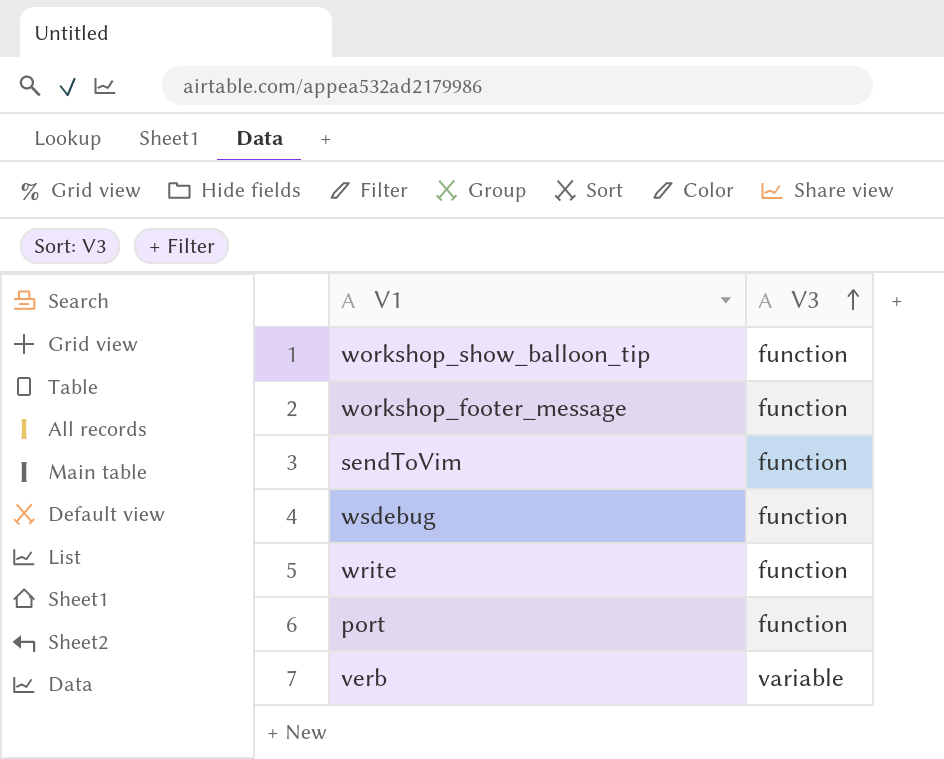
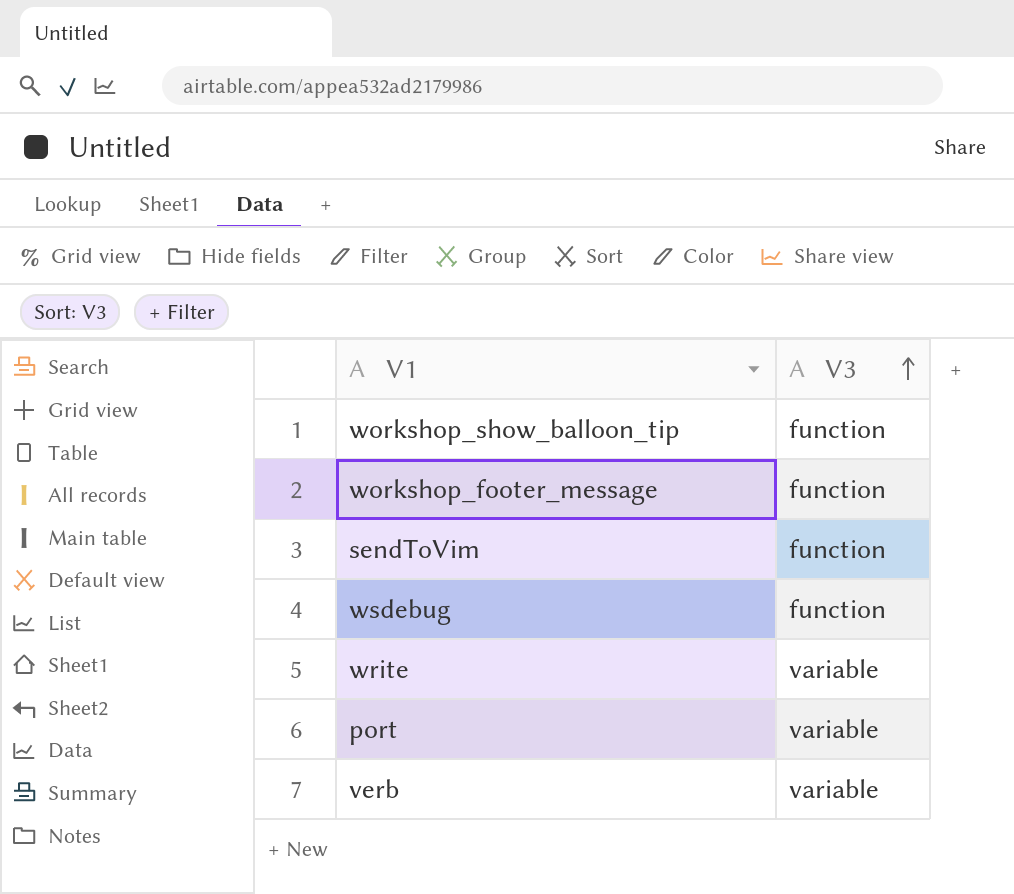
write | V3: function -> variable
port | V3: function -> variable

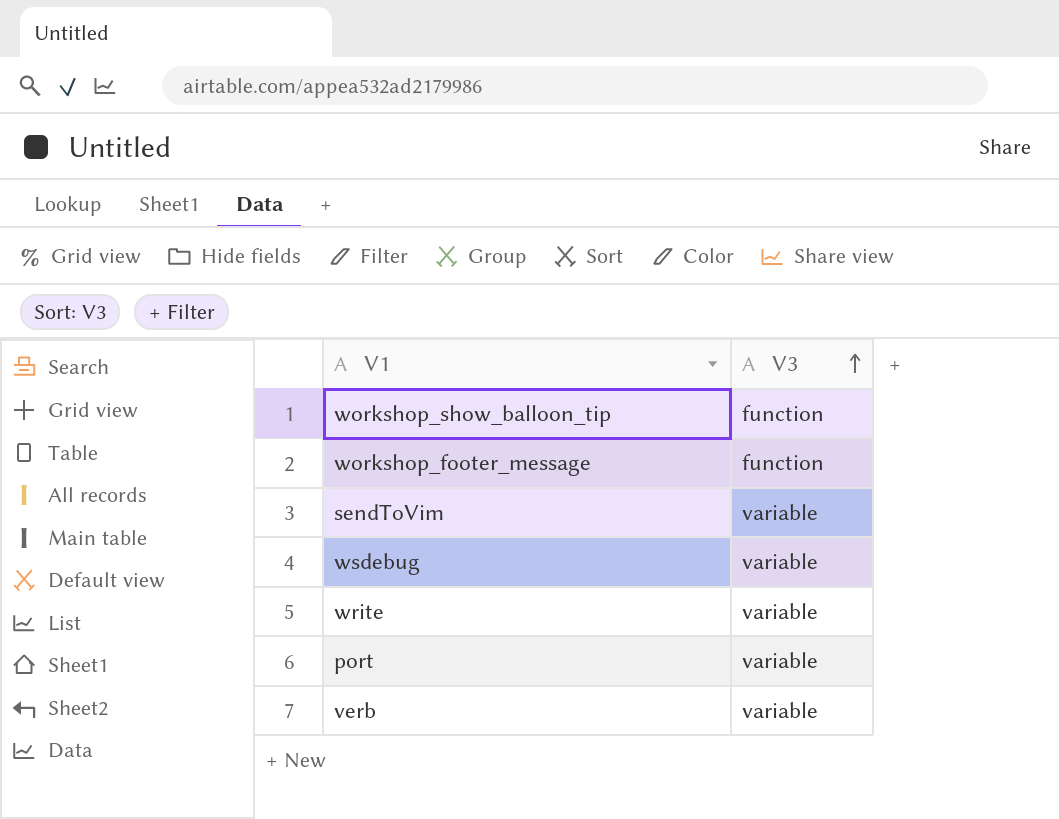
sendToVim | V3: function -> variable
wsdebug | V3: function -> variable

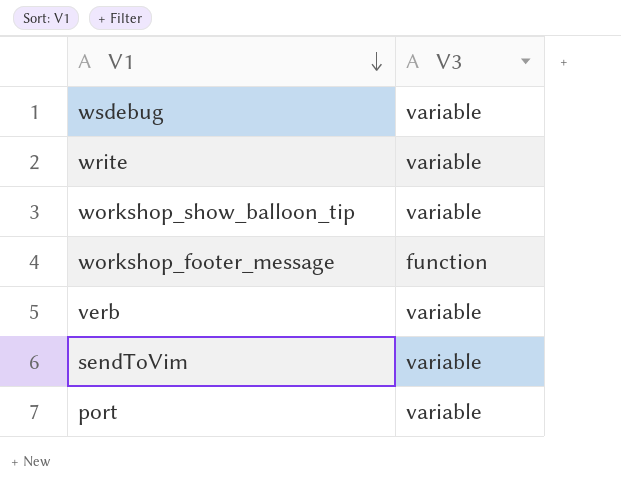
row order: V3 ascending -> V1 descending
workshop_show_balloon_tip | V3: function -> variable

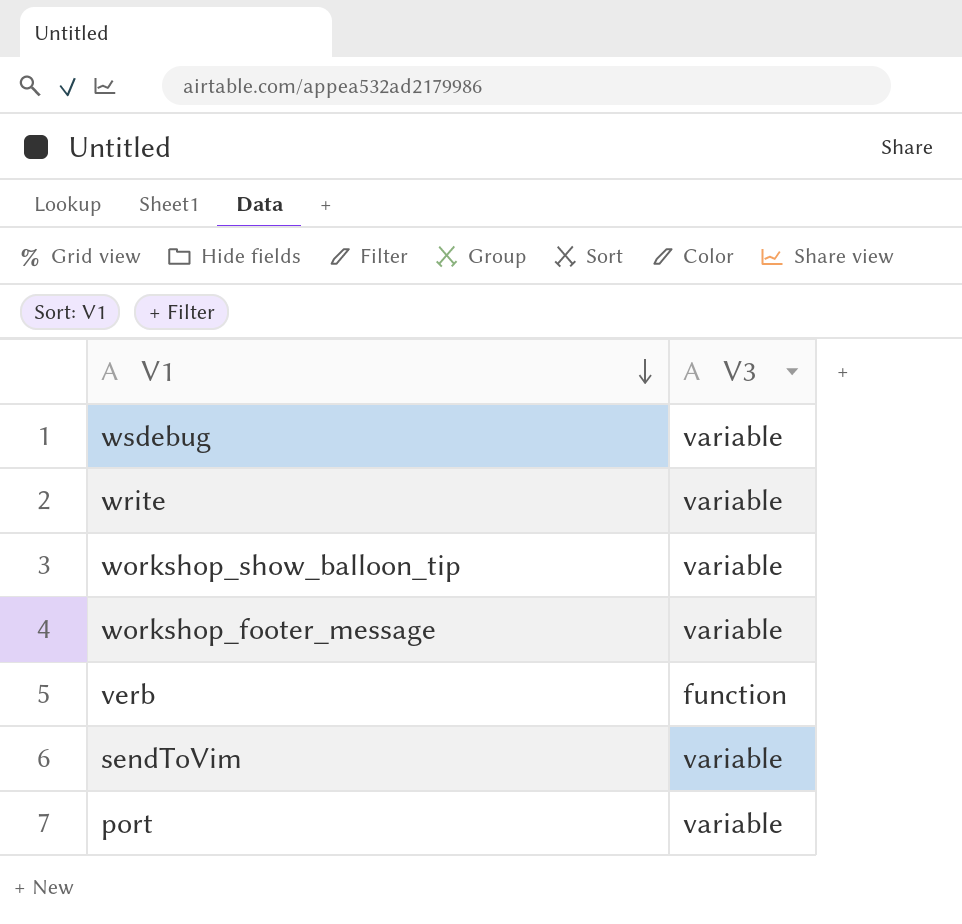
workshop_footer_message | V3: function -> variable
verb | V3: variable -> function

